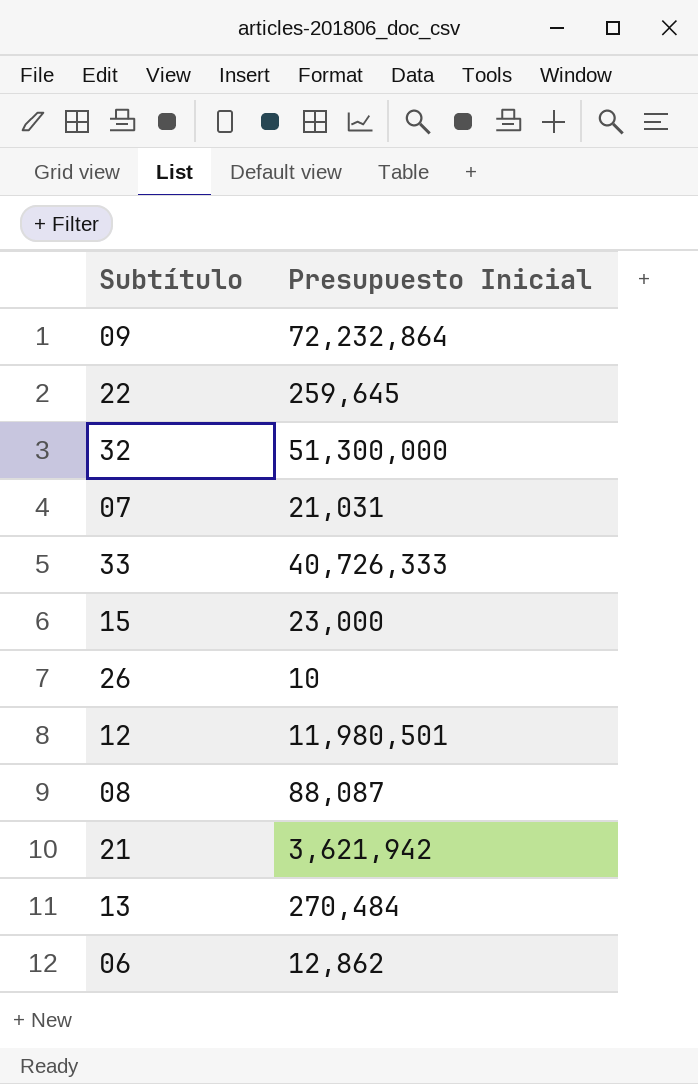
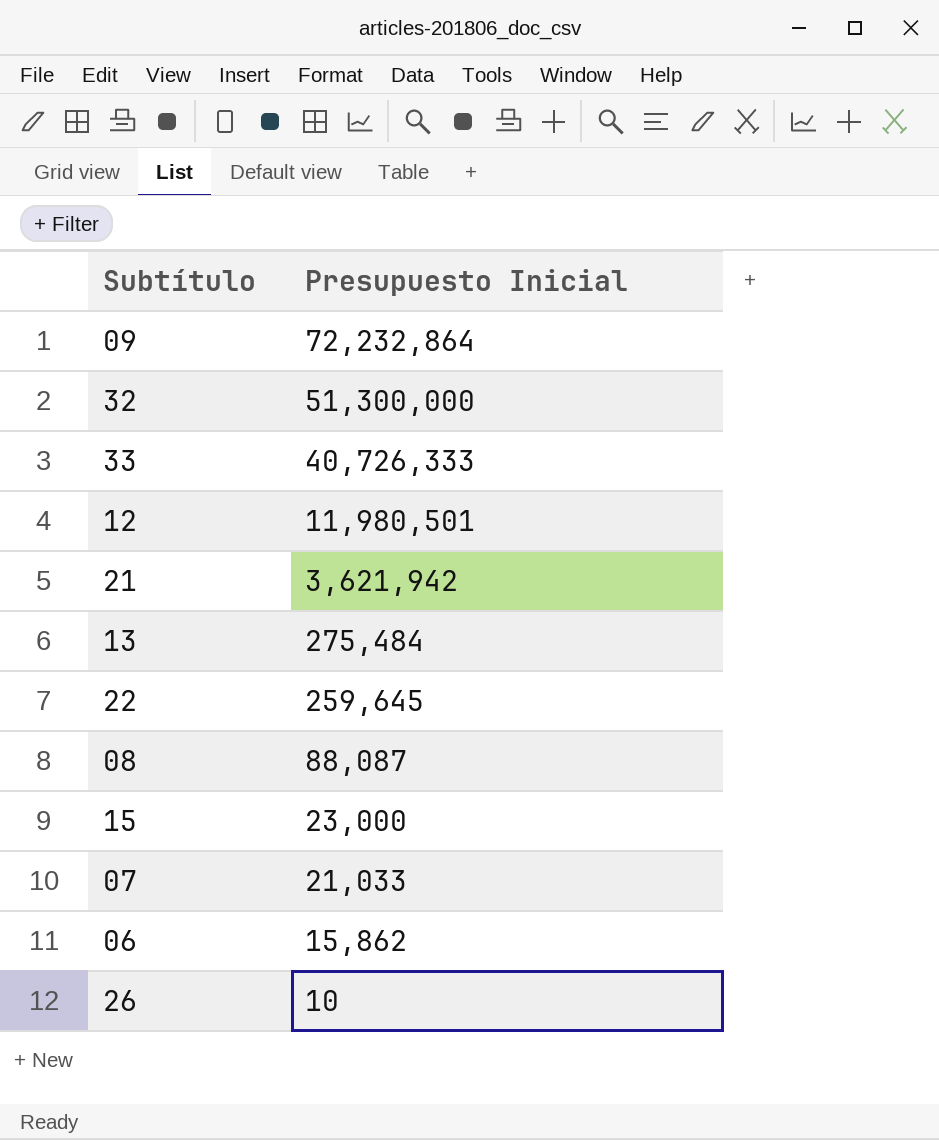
row order: none -> Presupuesto Inicial descending
13 | Presupuesto Inicial: 270,484 -> 275,484
07 | Presupuesto Inicial: 21,031 -> 21,033
06 | Presupuesto Inicial: 12,862 -> 15,862

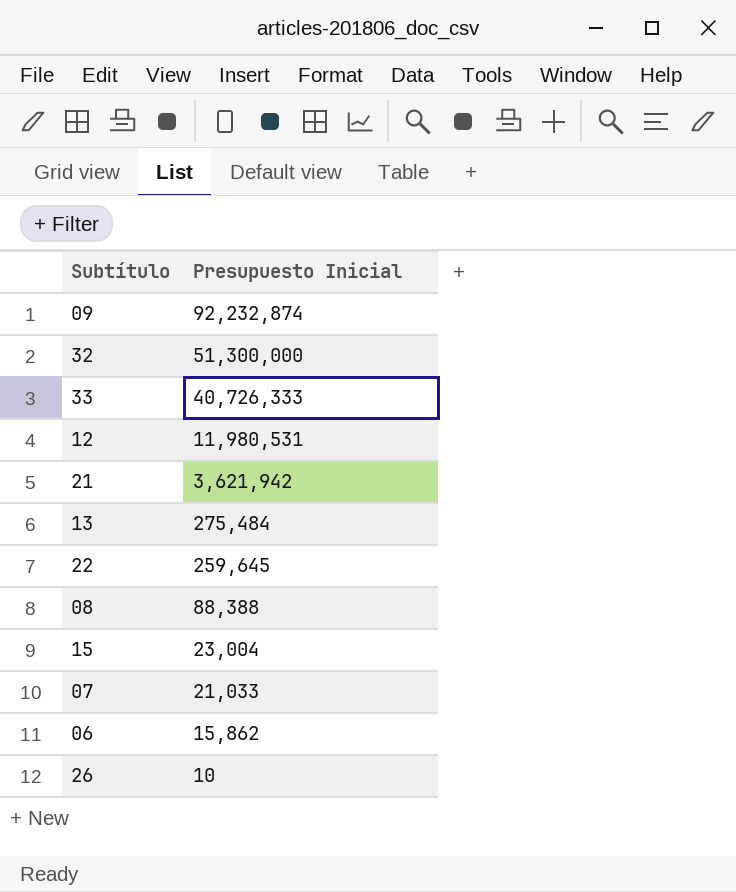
09 | Presupuesto Inicial: 72,232,864 -> 92,232,874
12 | Presupuesto Inicial: 11,980,501 -> 11,980,531
08 | Presupuesto Inicial: 88,087 -> 88,388
15 | Presupuesto Inicial: 23,000 -> 23,004

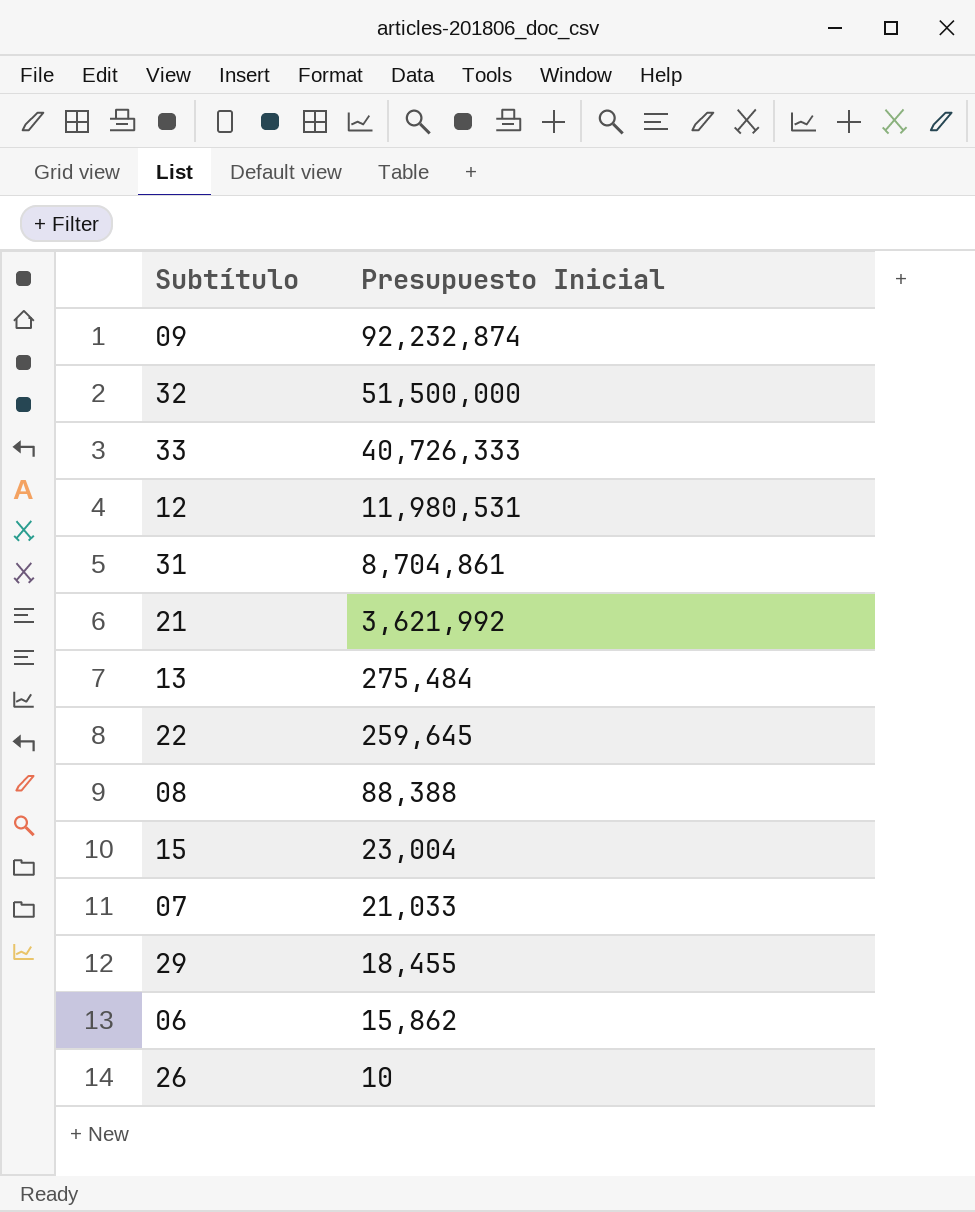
32 | Presupuesto Inicial: 51,300,000 -> 51,500,000
row 31: none -> 8,704,861
21 | Presupuesto Inicial: 3,621,942 -> 3,621,992
row 29: none -> 18,455

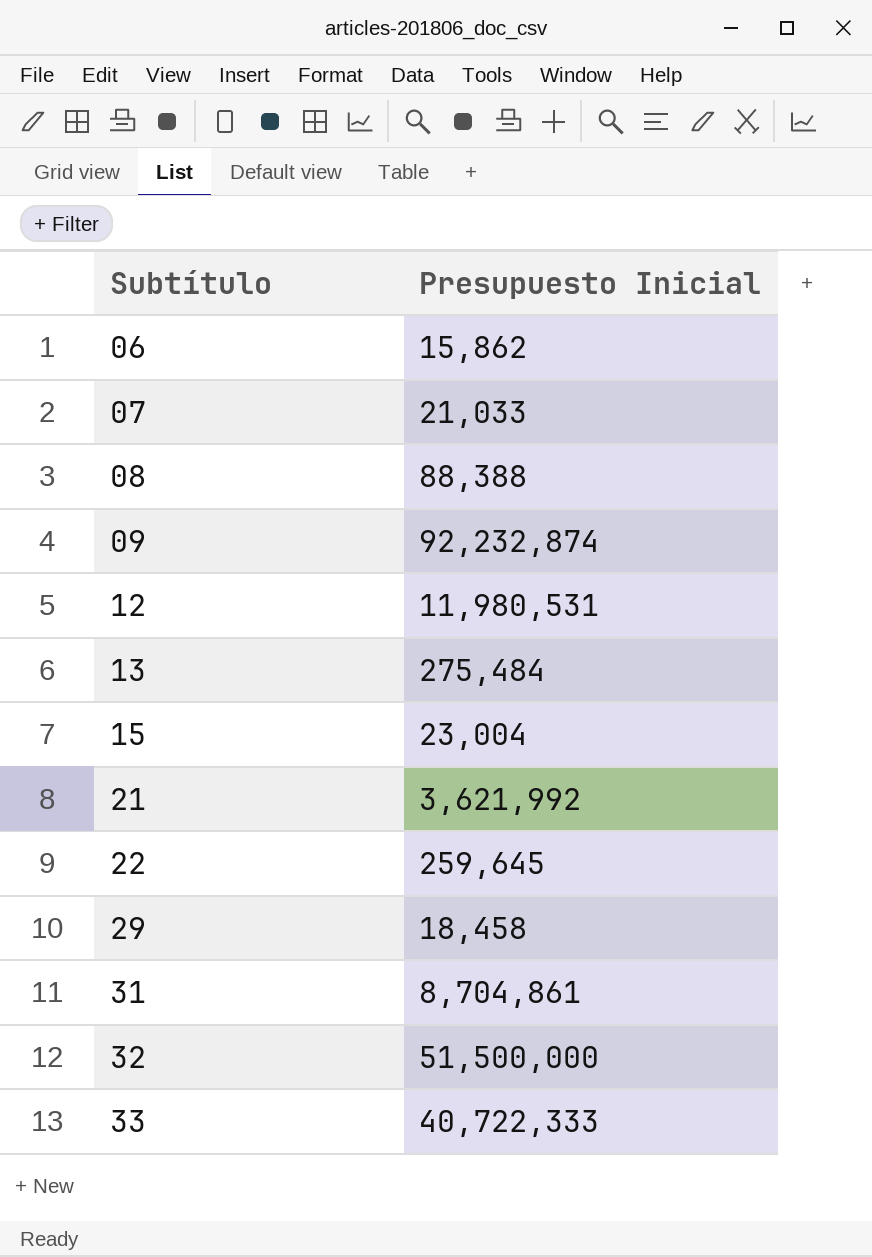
row order: Presupuesto Inicial descending -> Subtítulo ascending
row 26: 10 -> none
29 | Presupuesto Inicial: 18,455 -> 18,458
33 | Presupuesto Inicial: 40,726,333 -> 40,722,333

